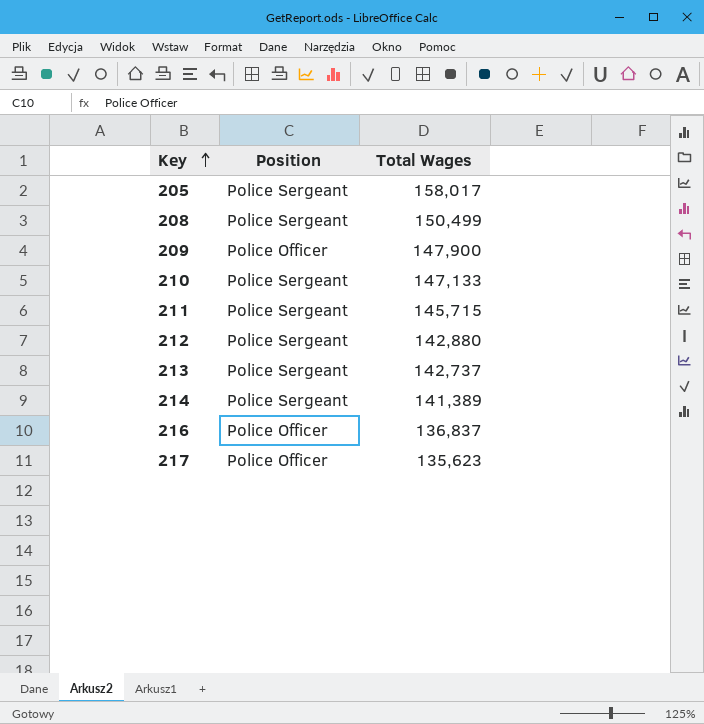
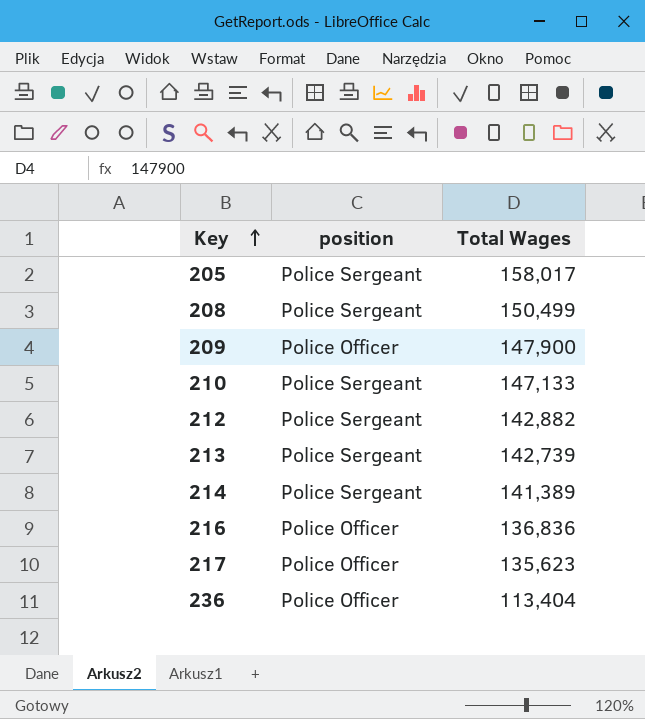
column name: Position -> position
row 211: Police Sergeant | 145,715 -> none
212 | Total Wages: 142,880 -> 142,882
213 | Total Wages: 142,737 -> 142,739
216 | Total Wages: 136,837 -> 136,836
row 236: none -> Police Officer | 113,404

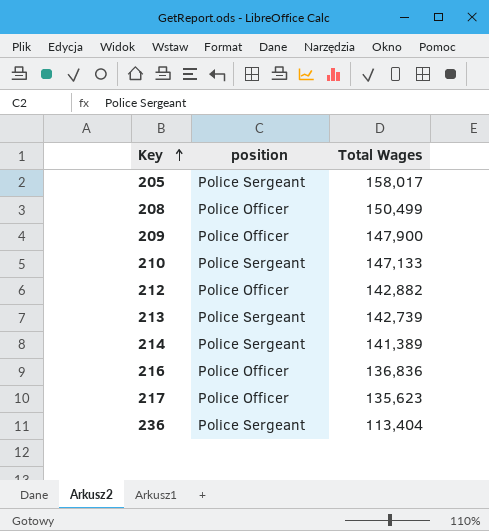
208 | position: Police Sergeant -> Police Officer
212 | position: Police Sergeant -> Police Officer
236 | position: Police Officer -> Police Sergeant

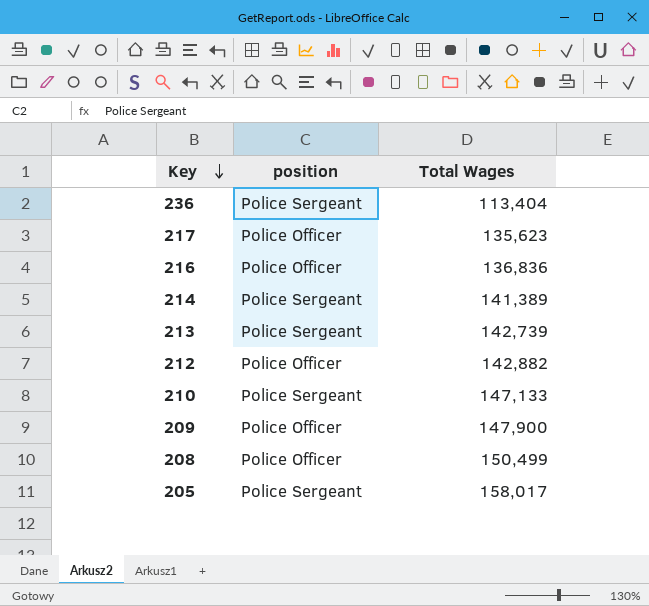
row order: Key ascending -> Key descending

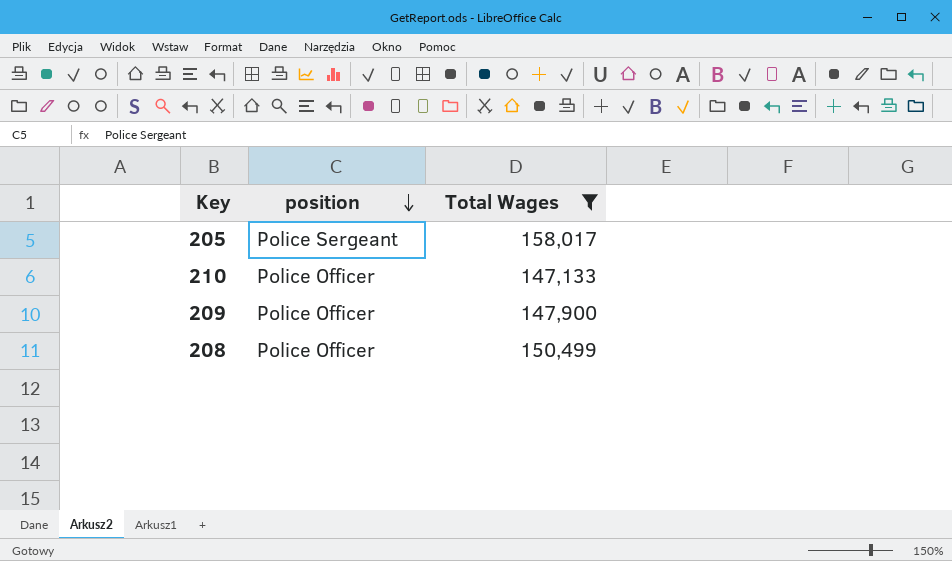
filter: none -> Total Wages >= 147,133
row order: Key descending -> position descending
210 | position: Police Sergeant -> Police Officer

